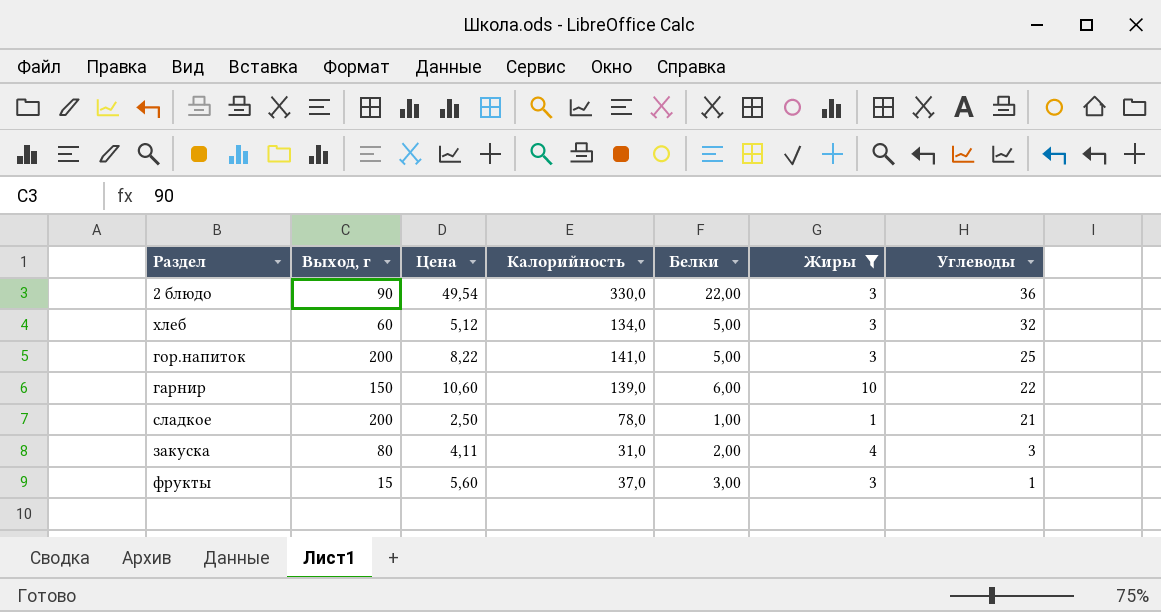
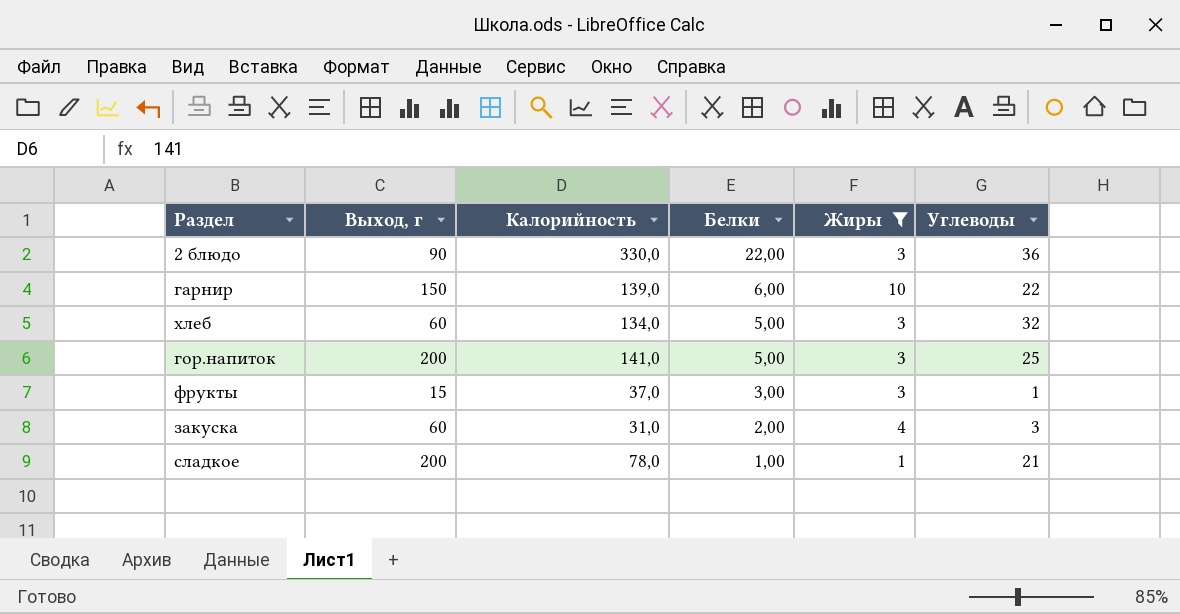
row order: Углеводы descending -> Белки descending
column Цена | position: 3 -> none
закуска | Выход, г: 80 -> 60

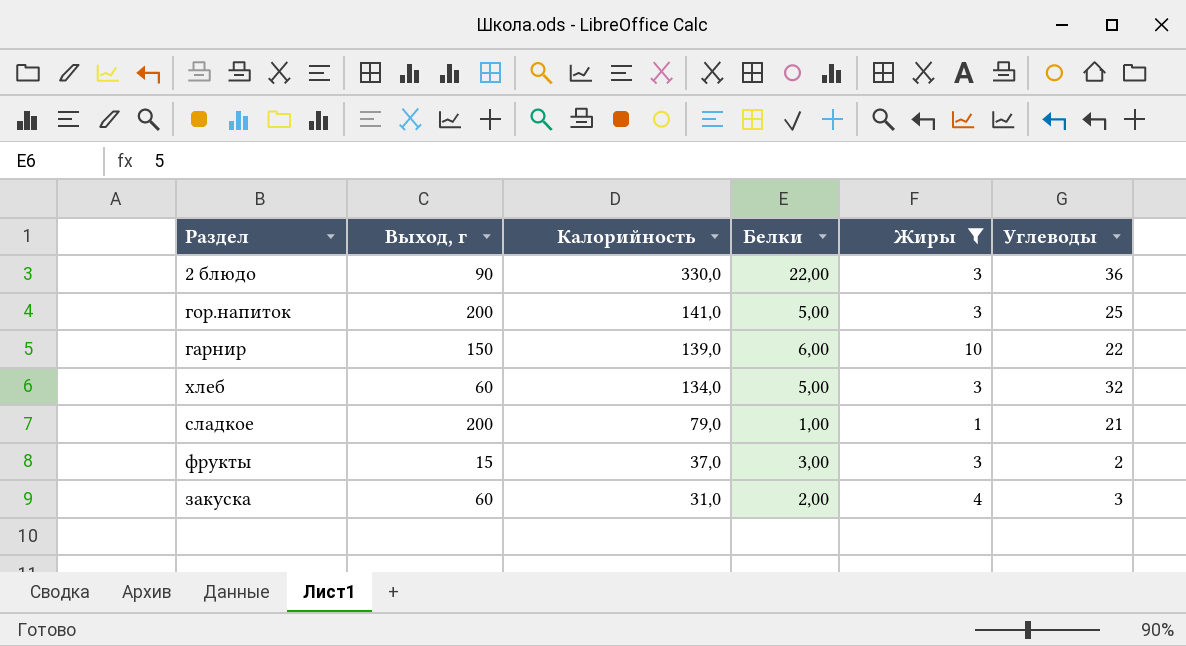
row order: Белки descending -> Калорийность descending
сладкое | Калорийность: 78,0 -> 79,0
фрукты | Углеводы: 1 -> 2

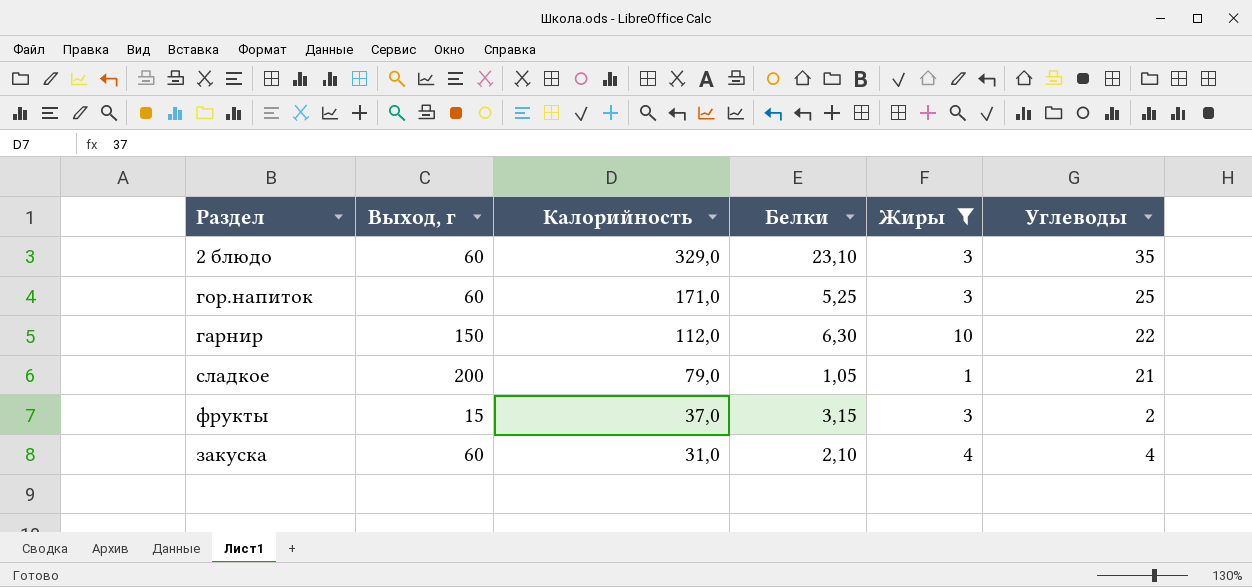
row хлеб: 60 | 134,0 | 5,00 | 3 | 32 -> none
2 блюдо | Выход, г: 90 -> 60
2 блюдо | Калорийность: 330,0 -> 329,0
2 блюдо | Белки: 22,00 -> 23,10
2 блюдо | Углеводы: 36 -> 35
гор.напиток | Выход, г: 200 -> 60
гор.напиток | Калорийность: 141,0 -> 171,0
гор.напиток | Белки: 5,00 -> 5,25
гарнир | Калорийность: 139,0 -> 112,0
гарнир | Белки: 6,00 -> 6,30
сладкое | Белки: 1,00 -> 1,05
фрукты | Белки: 3,00 -> 3,15
закуска | Белки: 2,00 -> 2,10
закуска | Углеводы: 3 -> 4

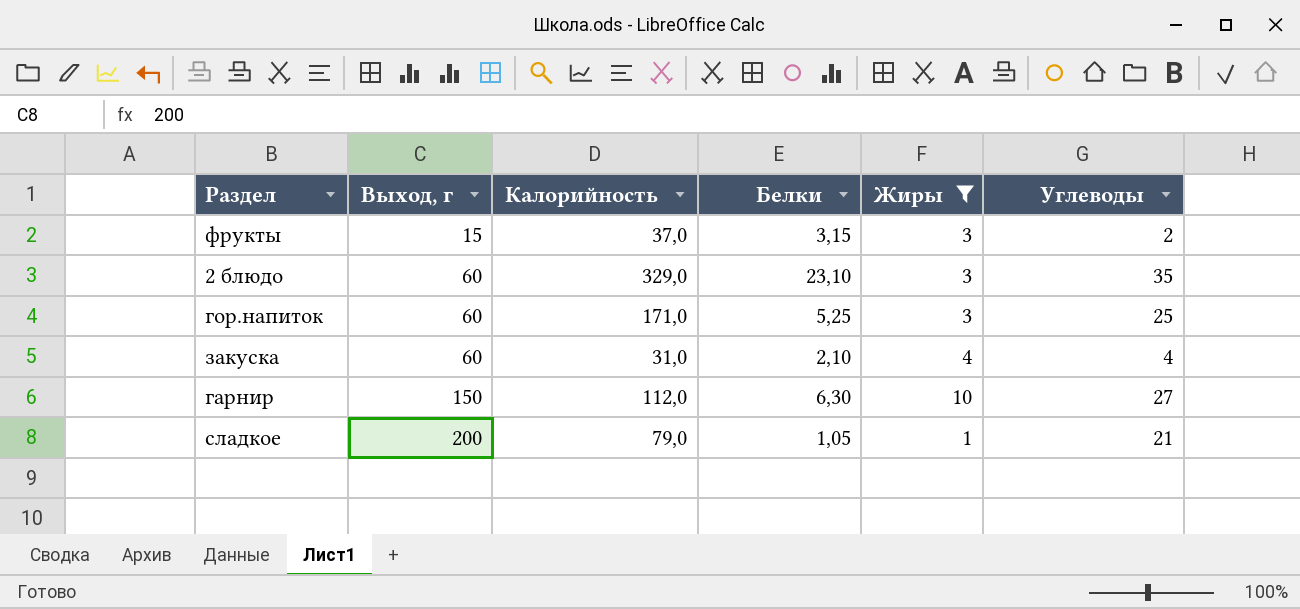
row order: Калорийность descending -> Выход, г ascending
гарнир | Углеводы: 22 -> 27

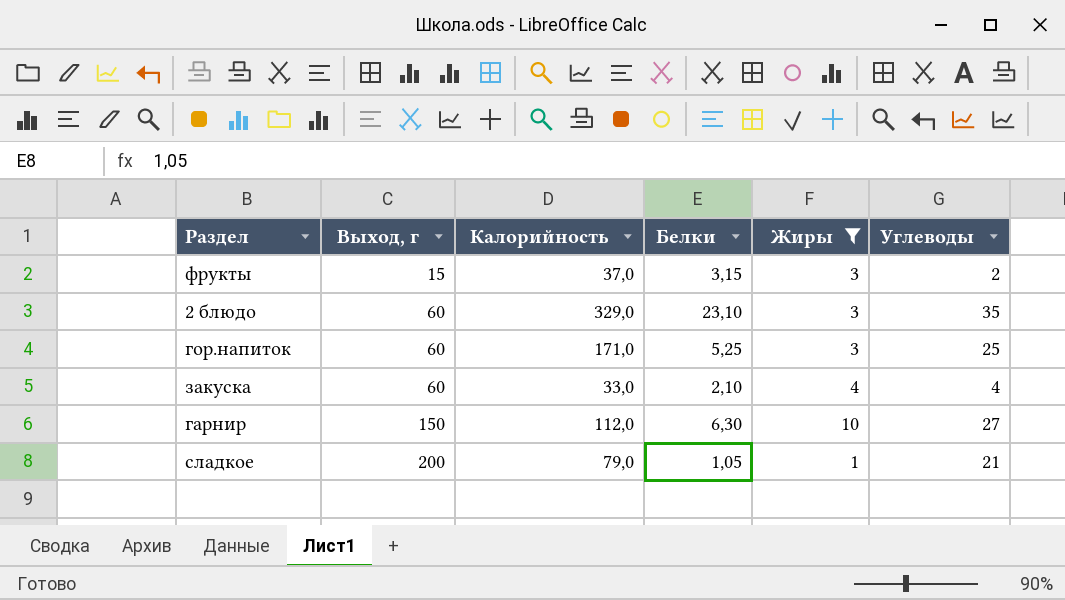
закуска | Калорийность: 31,0 -> 33,0

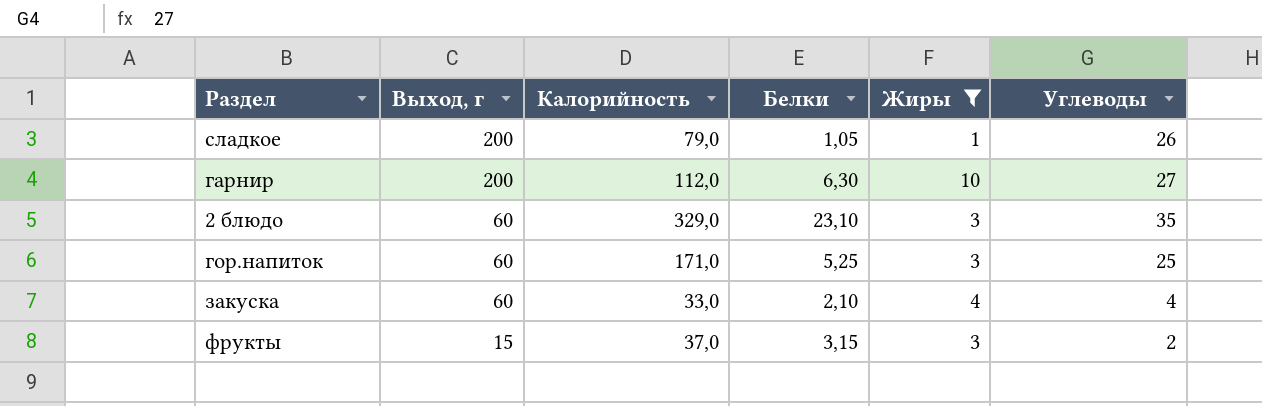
row order: Выход, г ascending -> Выход, г descending
сладкое | Углеводы: 21 -> 26
гарнир | Выход, г: 150 -> 200

